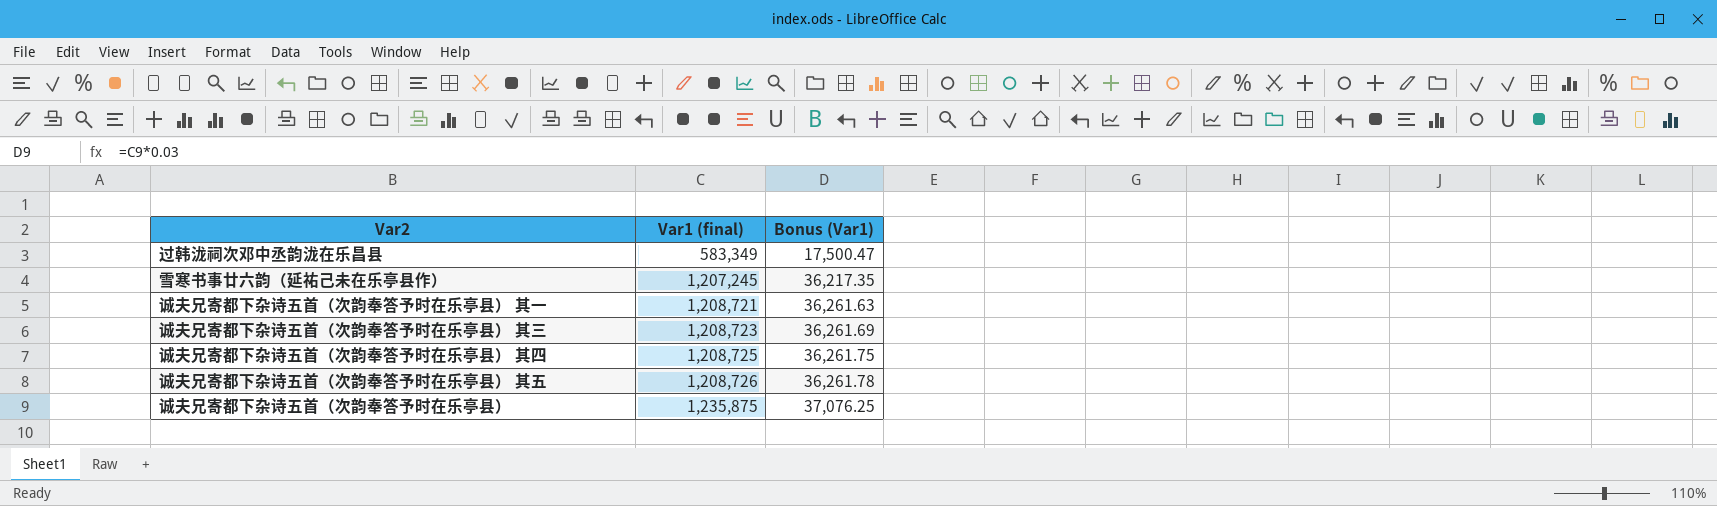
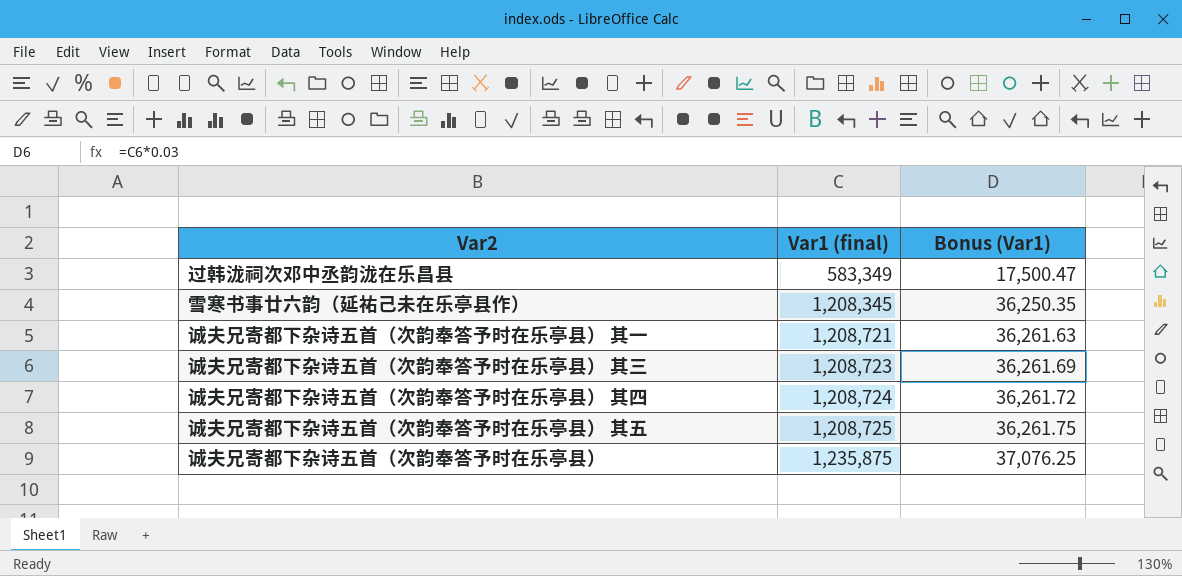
雪寒书事廿六韵（延祐己未在乐亭县作） | Var1 (final): 1,207,245 -> 1,208,345
雪寒书事廿六韵（延祐己未在乐亭县作） | Bonus (Var1): 36,217.35 -> 36,250.35
诚夫兄寄都下杂诗五首（次韵奉答予时在乐亭县） 其四 | Var1 (final): 1,208,725 -> 1,208,724
诚夫兄寄都下杂诗五首（次韵奉答予时在乐亭县） 其四 | Bonus (Var1): 36,261.75 -> 36,261.72
诚夫兄寄都下杂诗五首（次韵奉答予时在乐亭县） 其五 | Var1 (final): 1,208,726 -> 1,208,725
诚夫兄寄都下杂诗五首（次韵奉答予时在乐亭县） 其五 | Bonus (Var1): 36,261.78 -> 36,261.75

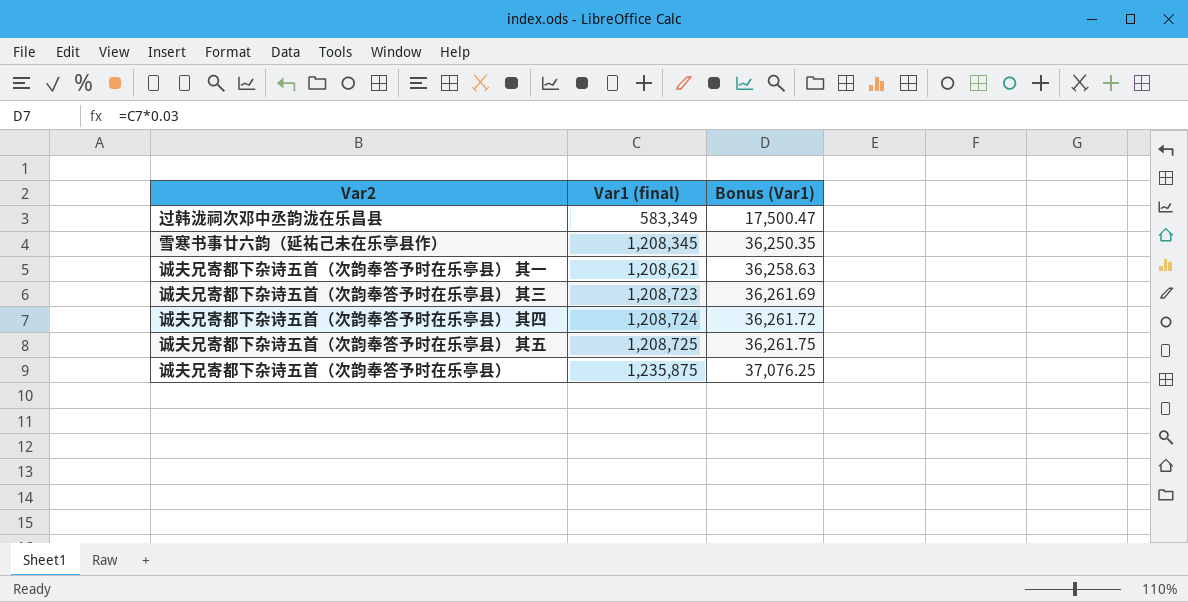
诚夫兄寄都下杂诗五首（次韵奉答予时在乐亭县） 其一 | Var1 (final): 1,208,721 -> 1,208,621
诚夫兄寄都下杂诗五首（次韵奉答予时在乐亭县） 其一 | Bonus (Var1): 36,261.63 -> 36,258.63

